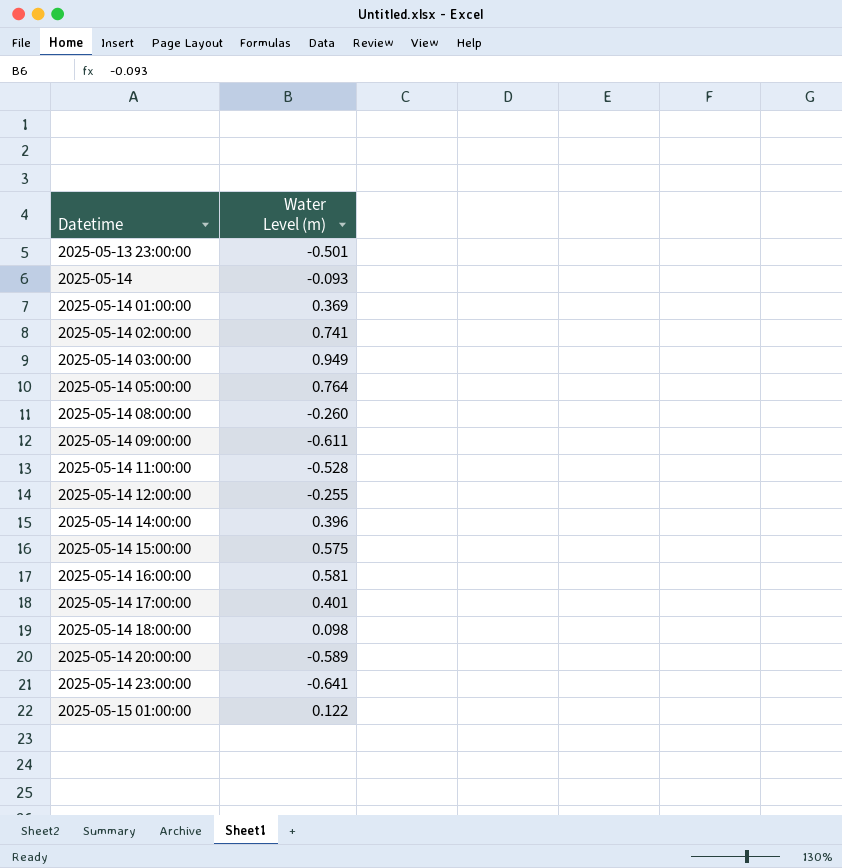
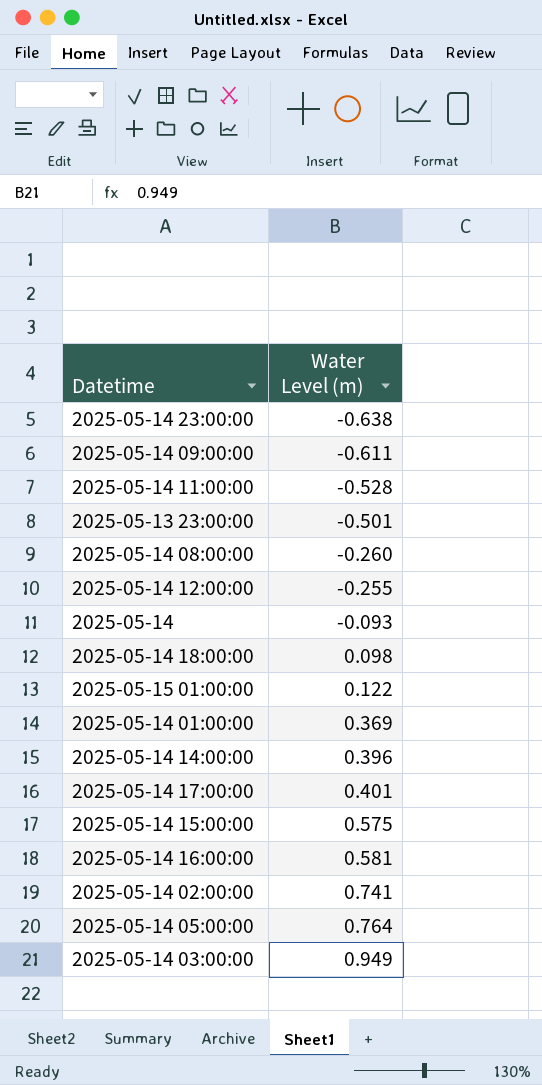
row order: Datetime ascending -> Water Level (m) ascending
row 2025-05-14 20:00:00: -0.589 -> none
2025-05-14 23:00:00 | Water Level (m): -0.641 -> -0.638

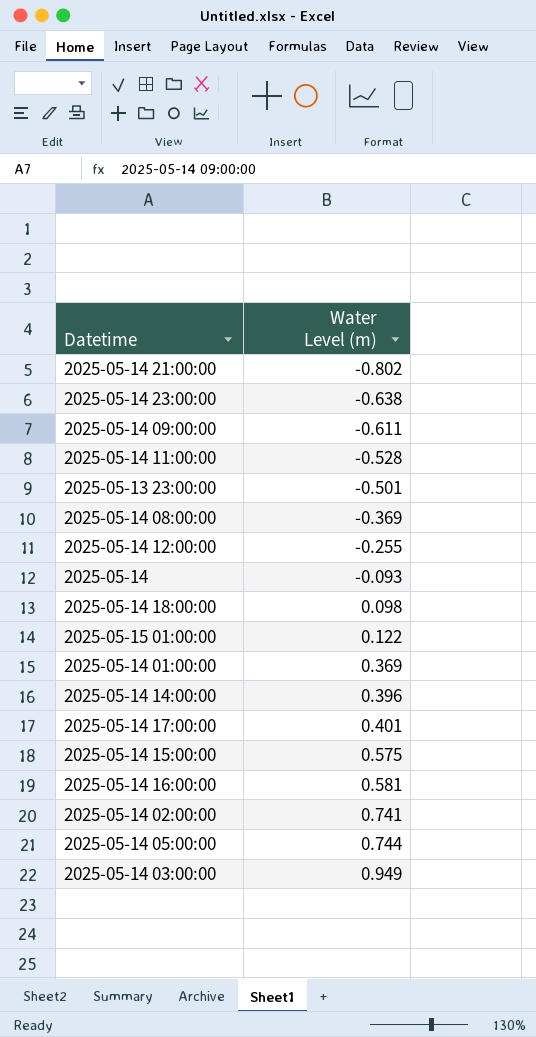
row 2025-05-14 21:00:00: none -> -0.802
2025-05-14 08:00:00 | Water Level (m): -0.260 -> -0.369
2025-05-14 05:00:00 | Water Level (m): 0.764 -> 0.744

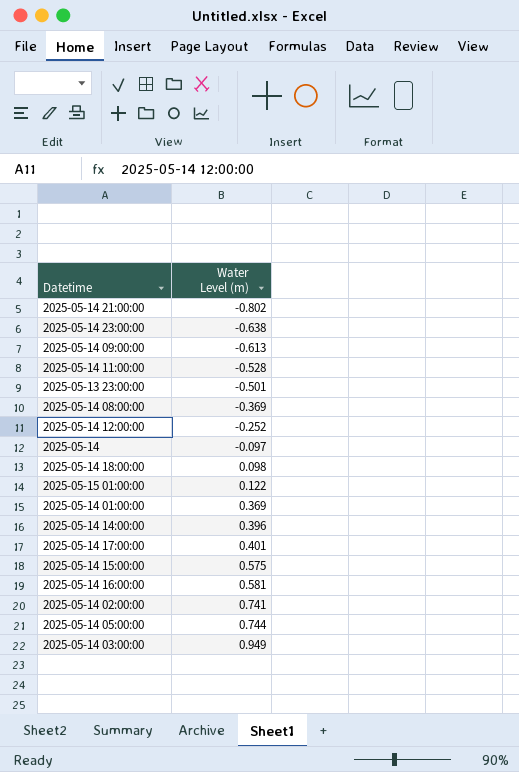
2025-05-14 09:00:00 | Water Level (m): -0.611 -> -0.613
2025-05-14 12:00:00 | Water Level (m): -0.255 -> -0.252
2025-05-14 | Water Level (m): -0.093 -> -0.097

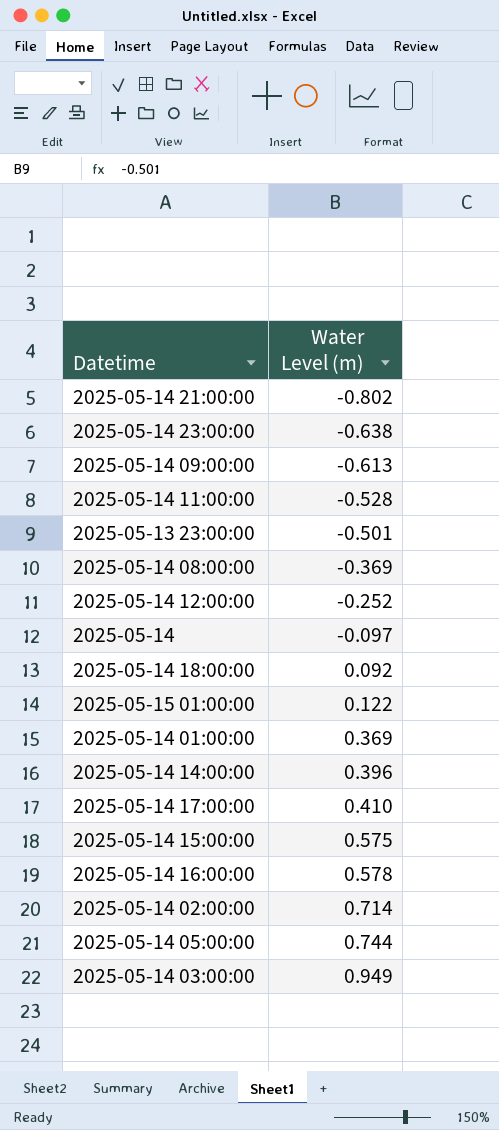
2025-05-14 18:00:00 | Water Level (m): 0.098 -> 0.092
2025-05-14 17:00:00 | Water Level (m): 0.401 -> 0.410
2025-05-14 16:00:00 | Water Level (m): 0.581 -> 0.578
2025-05-14 02:00:00 | Water Level (m): 0.741 -> 0.714

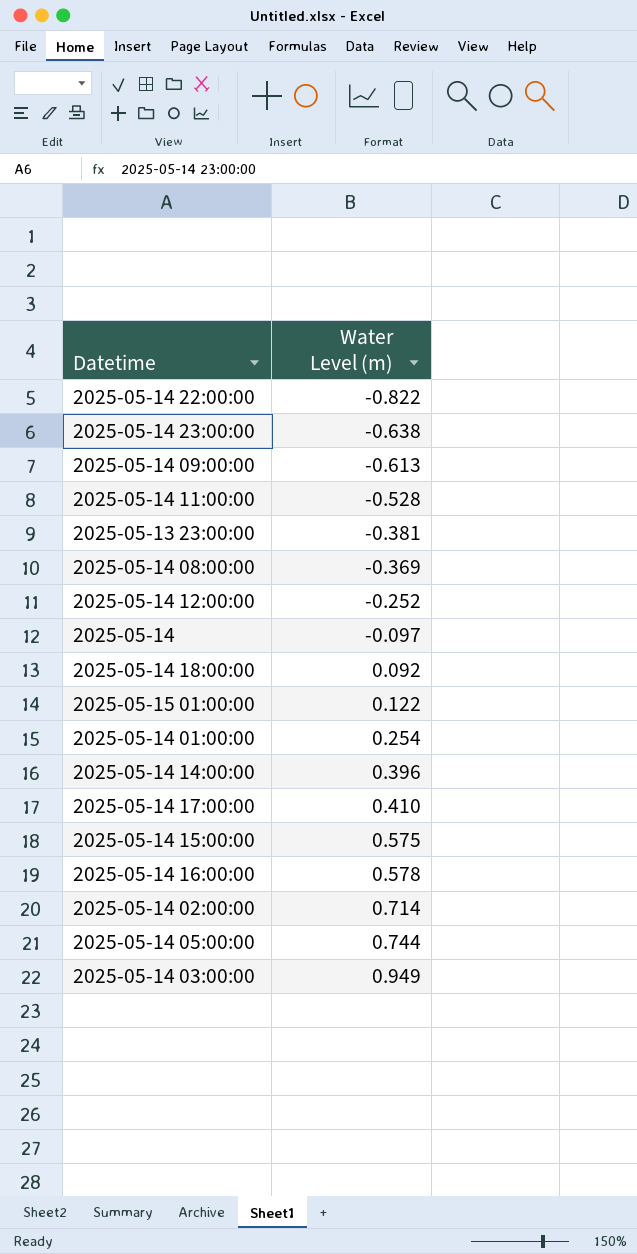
row 2025-05-14 21:00:00: -0.802 -> none
row 2025-05-14 22:00:00: none -> -0.822
2025-05-13 23:00:00 | Water Level (m): -0.501 -> -0.381
2025-05-14 01:00:00 | Water Level (m): 0.369 -> 0.254

